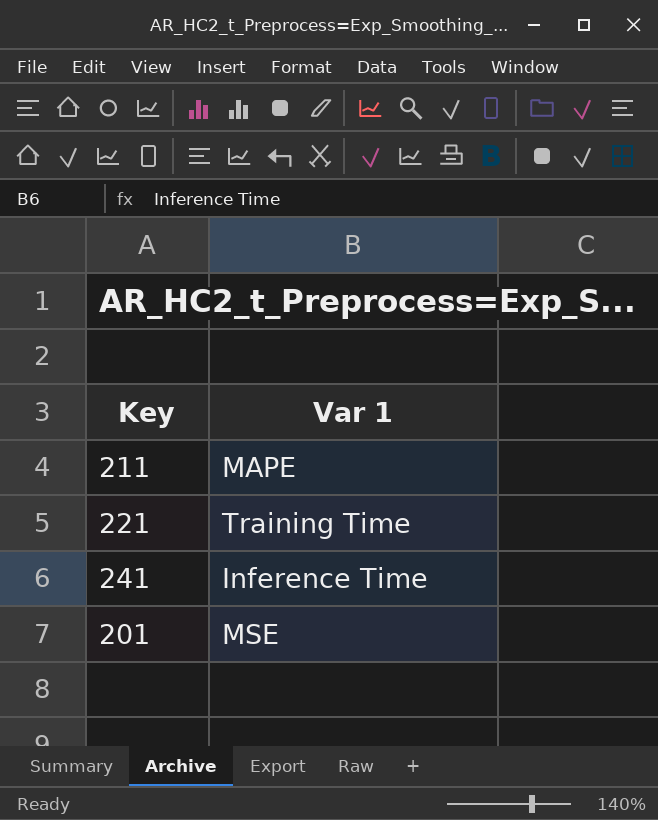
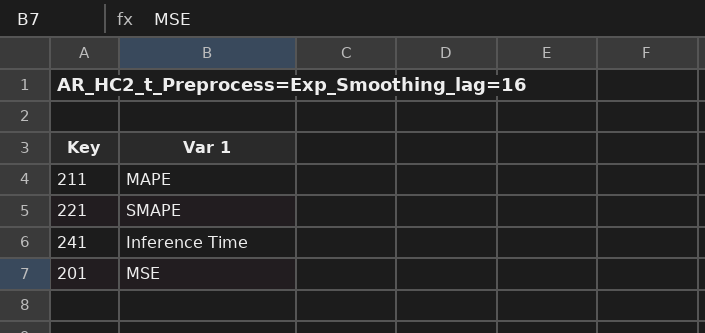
221 | Var 1: Training Time -> SMAPE

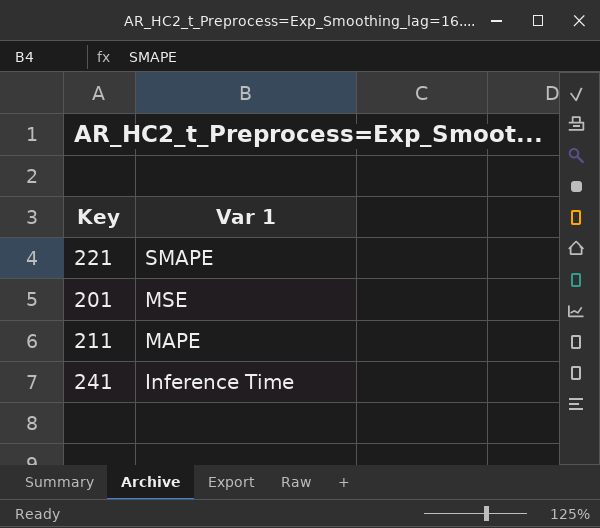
row order: none -> Var 1 descending

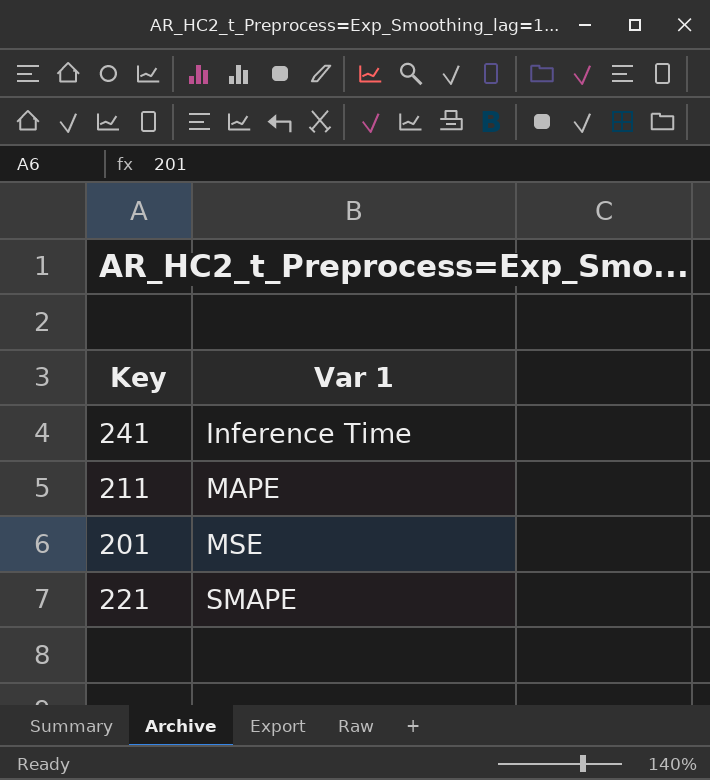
row order: Var 1 descending -> Var 1 ascending

